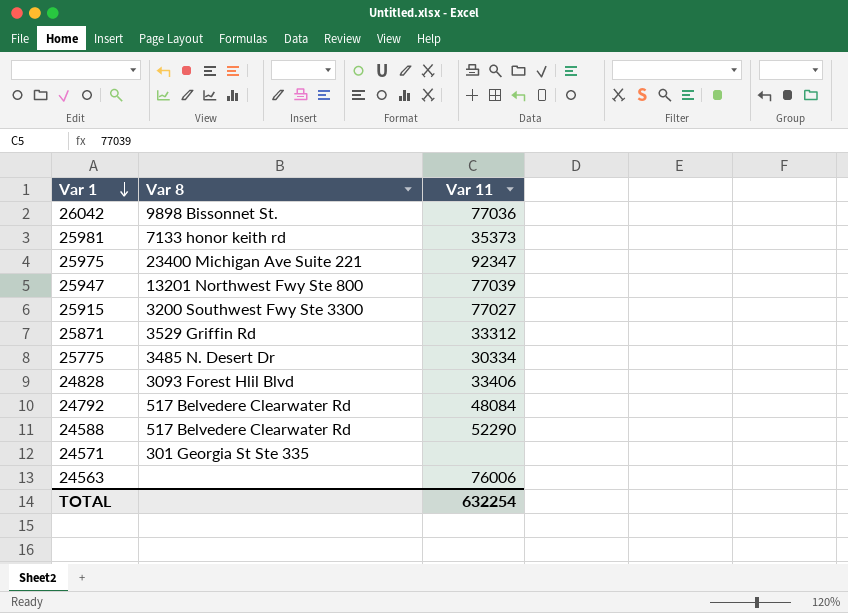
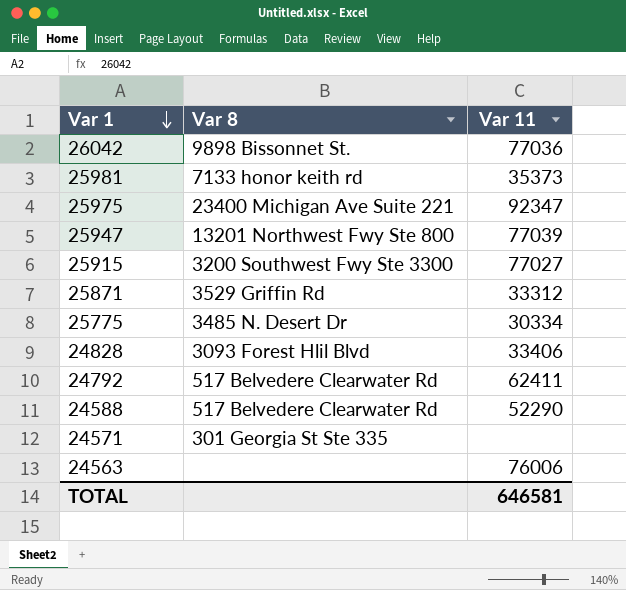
24792 | Var 11: 48084 -> 62411
TOTAL | Var 11: 632254 -> 646581

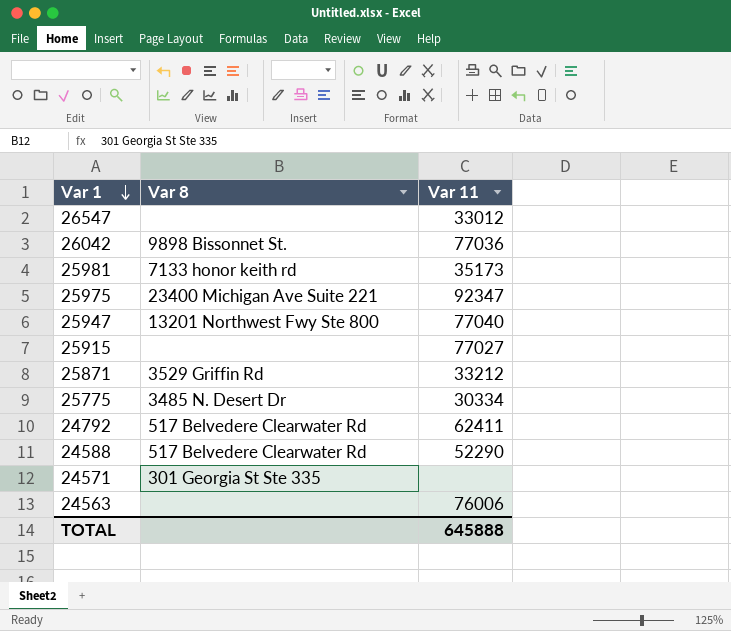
row 24828: 3093 Forest Hlil Blvd | 33406 -> none
row 26547: none -> none | 33012
25981 | Var 11: 35373 -> 35173
25947 | Var 11: 77039 -> 77040
25915 | Var 8: 3200 Southwest Fwy Ste 3300 -> none
25871 | Var 11: 33312 -> 33212
TOTAL | Var 11: 646581 -> 645888

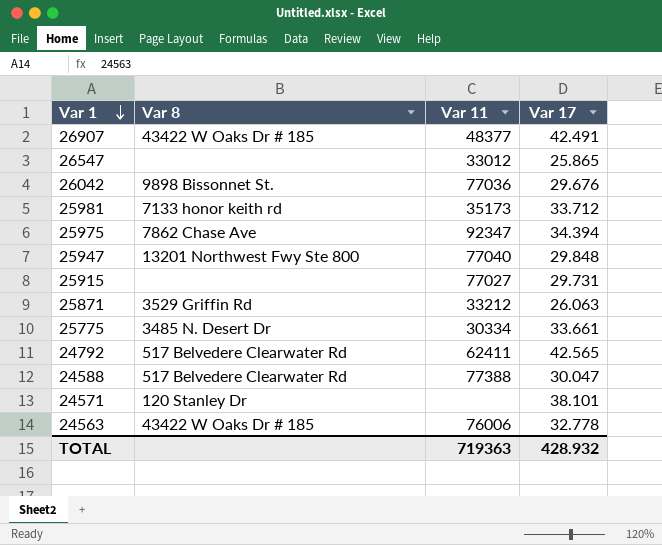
column Var 17 | position: none -> 4
row 26907: none -> 43422 W Oaks Dr # 185 | 48377 | 42.491
25975 | Var 8: 23400 Michigan Ave Suite 221 -> 7862 Chase Ave
24588 | Var 11: 52290 -> 77388
24571 | Var 8: 301 Georgia St Ste 335 -> 120 Stanley Dr
24563 | Var 8: none -> 43422 W Oaks Dr # 185
TOTAL | Var 11: 645888 -> 719363

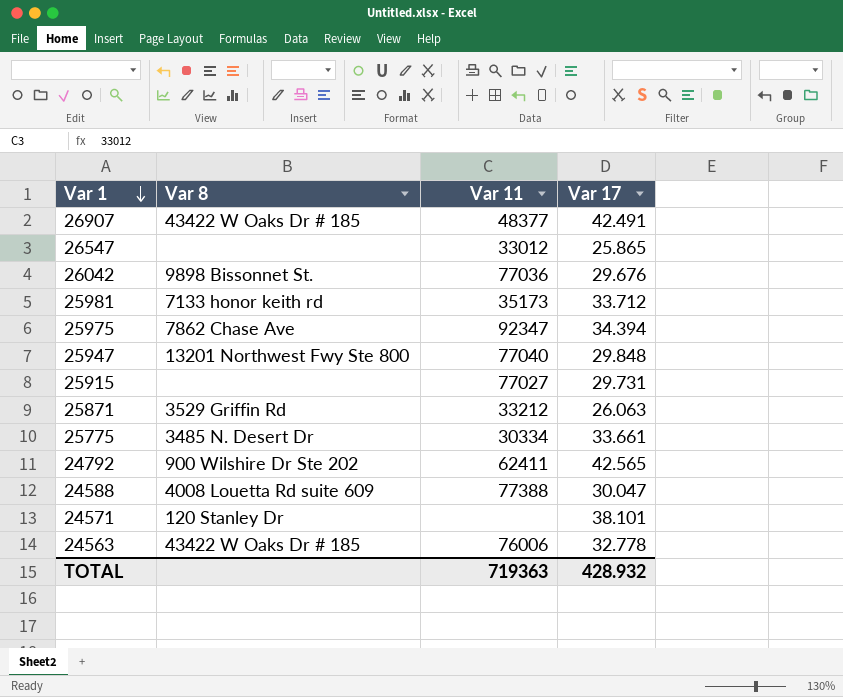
24792 | Var 8: 517 Belvedere Clearwater Rd -> 900 Wilshire Dr Ste 202
24588 | Var 8: 517 Belvedere Clearwater Rd -> 4008 Louetta Rd suite 609

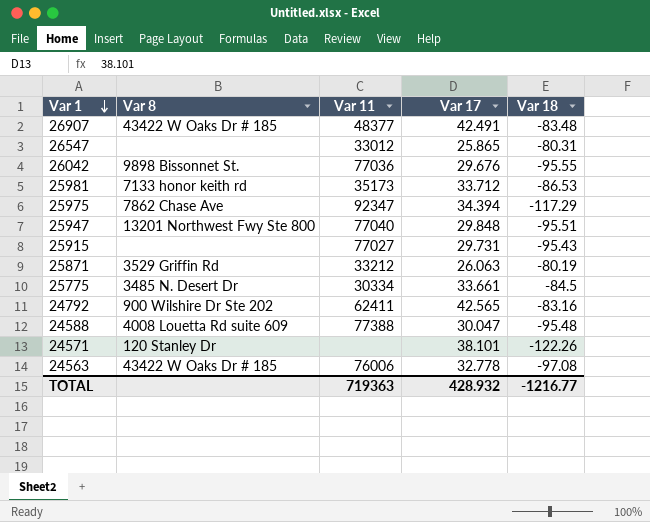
column Var 18 | position: none -> 5

